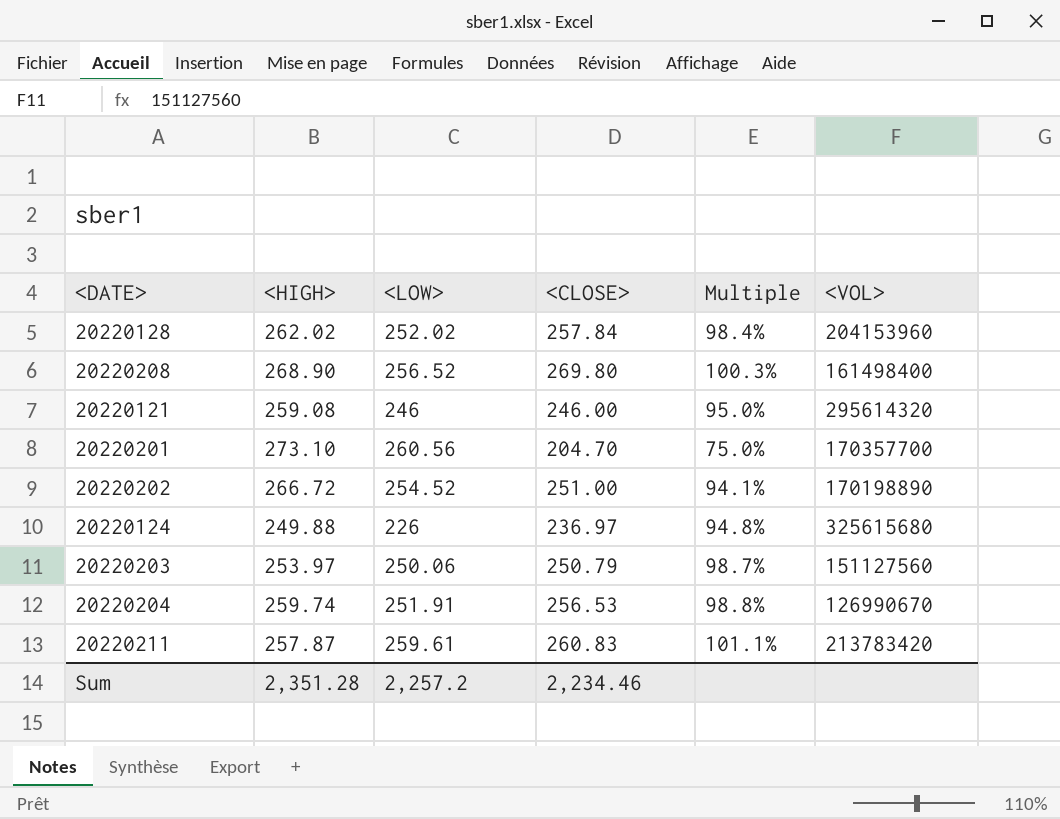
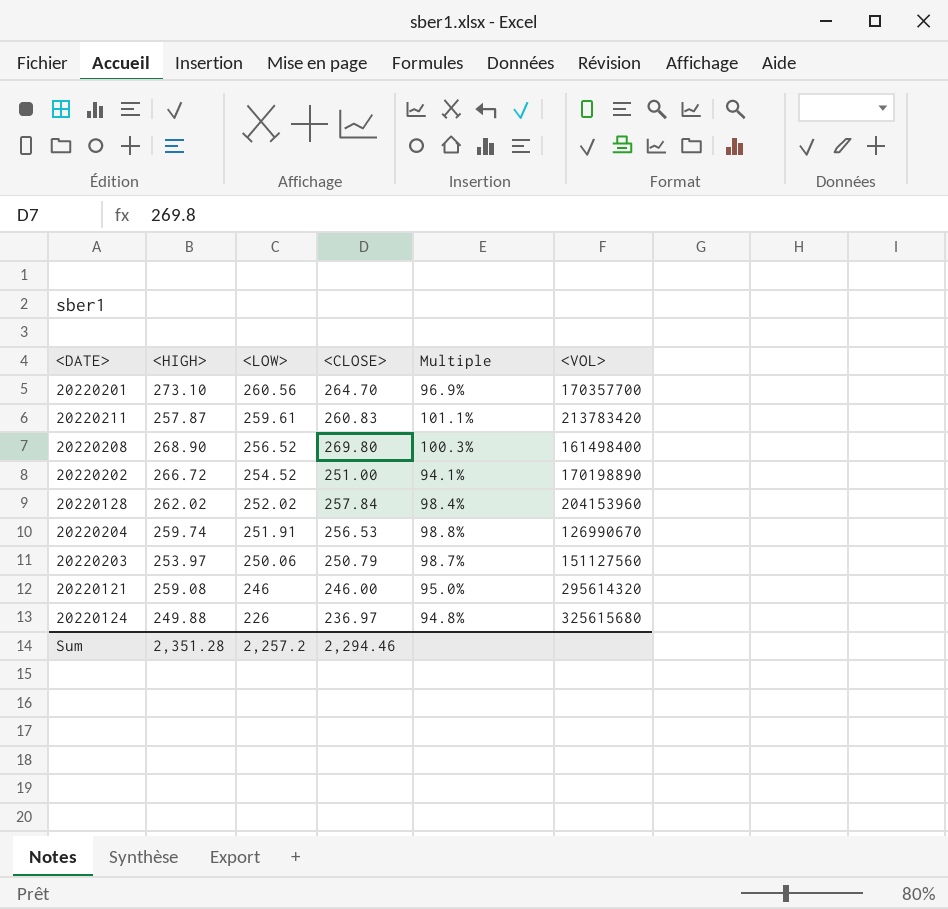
row order: none -> <LOW> descending
20220201 | <CLOSE>: 204.70 -> 264.70
20220201 | Multiple: 75.0% -> 96.9%
Sum | <CLOSE>: 2,234.46 -> 2,294.46

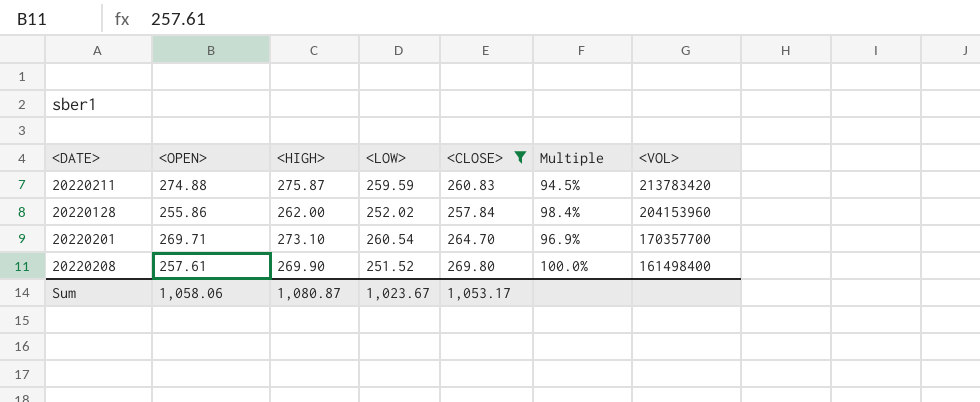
filter: none -> <CLOSE> >= 257.84
row order: <LOW> descending -> <VOL> descending
column <OPEN> | position: none -> 2
20220211 | <HIGH>: 257.87 -> 275.87
20220211 | <LOW>: 259.61 -> 259.59
20220211 | Multiple: 101.1% -> 94.5%
20220128 | <HIGH>: 262.02 -> 262.00
20220201 | <LOW>: 260.56 -> 260.54
20220208 | <HIGH>: 268.90 -> 269.90
20220208 | <LOW>: 256.52 -> 251.52
20220208 | Multiple: 100.3% -> 100.0%
Sum | <HIGH>: 2,351.28 -> 1,080.87
Sum | <LOW>: 2,257.2 -> 1,023.67
Sum | <CLOSE>: 2,294.46 -> 1,053.17

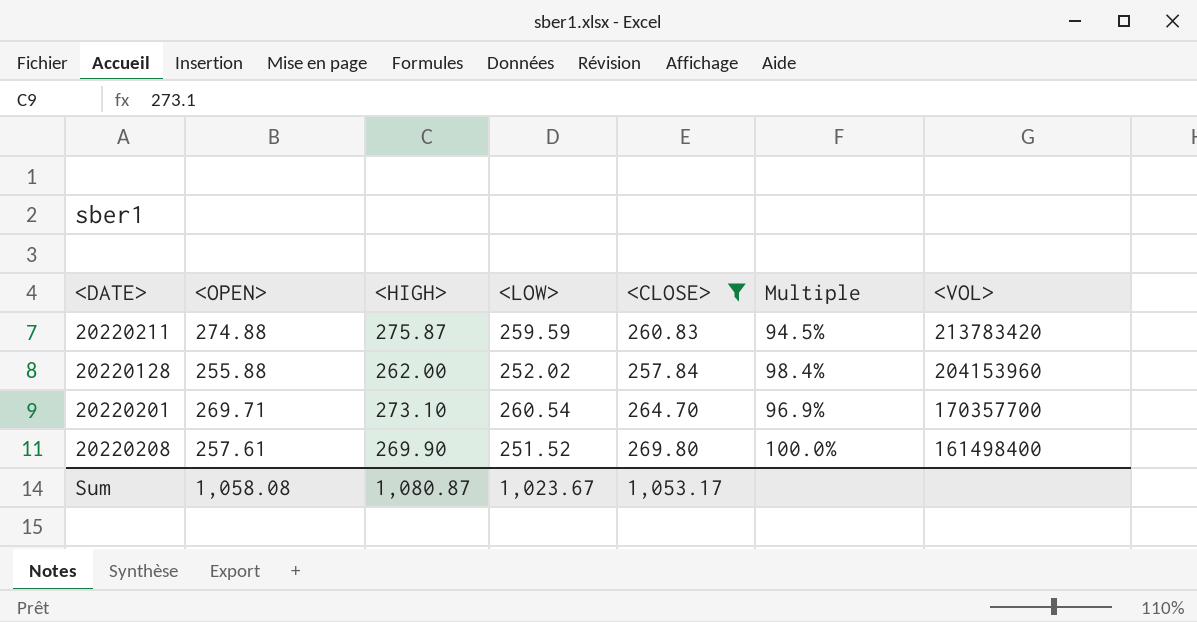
20220128 | <OPEN>: 255.86 -> 255.88
Sum | <OPEN>: 1,058.06 -> 1,058.08

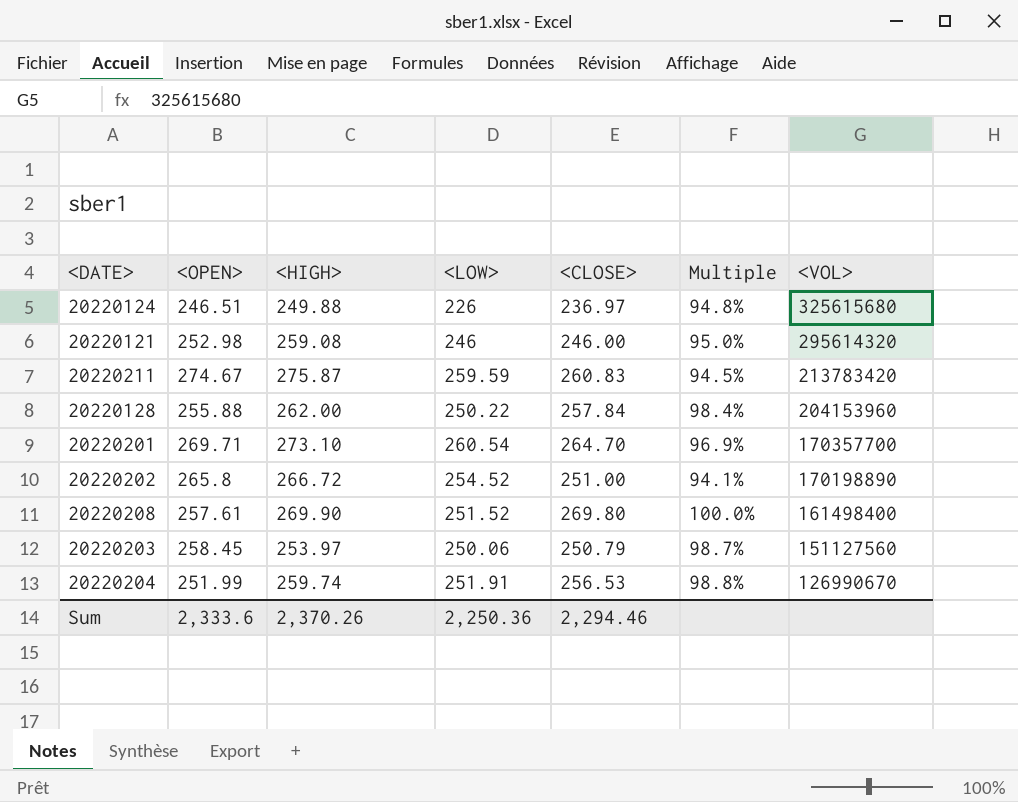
filter: <CLOSE> >= 257.84 -> none
20220211 | <OPEN>: 274.88 -> 274.67
20220128 | <LOW>: 252.02 -> 250.22
Sum | <OPEN>: 1,058.08 -> 2,333.6
Sum | <HIGH>: 1,080.87 -> 2,370.26
Sum | <LOW>: 1,023.67 -> 2,250.36
Sum | <CLOSE>: 1,053.17 -> 2,294.46

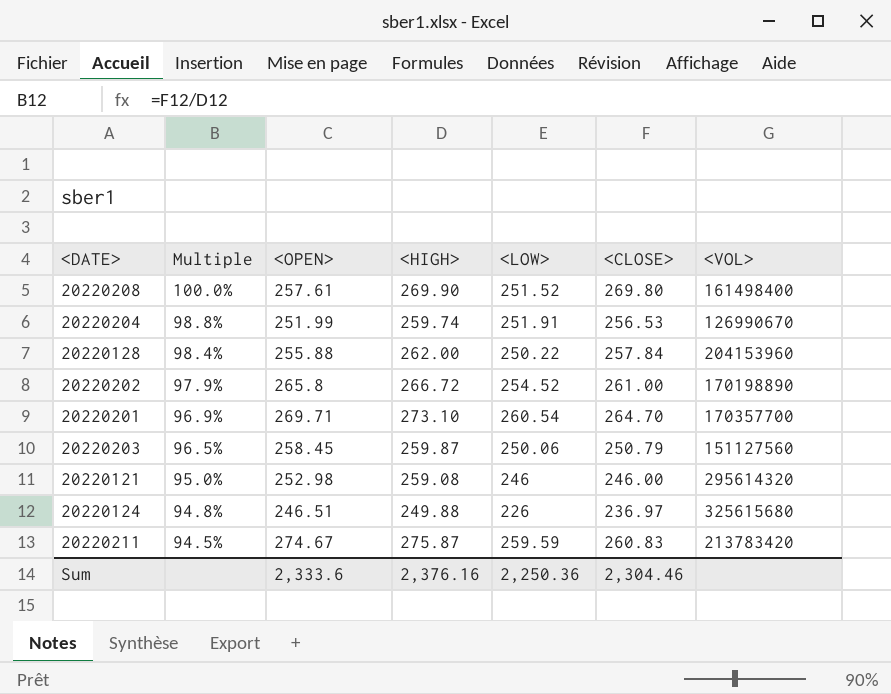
row order: <VOL> descending -> Multiple descending
column Multiple | position: 6 -> 2
20220202 | Multiple: 94.1% -> 97.9%
20220202 | <CLOSE>: 251.00 -> 261.00
20220203 | Multiple: 98.7% -> 96.5%
20220203 | <HIGH>: 253.97 -> 259.87
Sum | <HIGH>: 2,370.26 -> 2,376.16
Sum | <CLOSE>: 2,294.46 -> 2,304.46

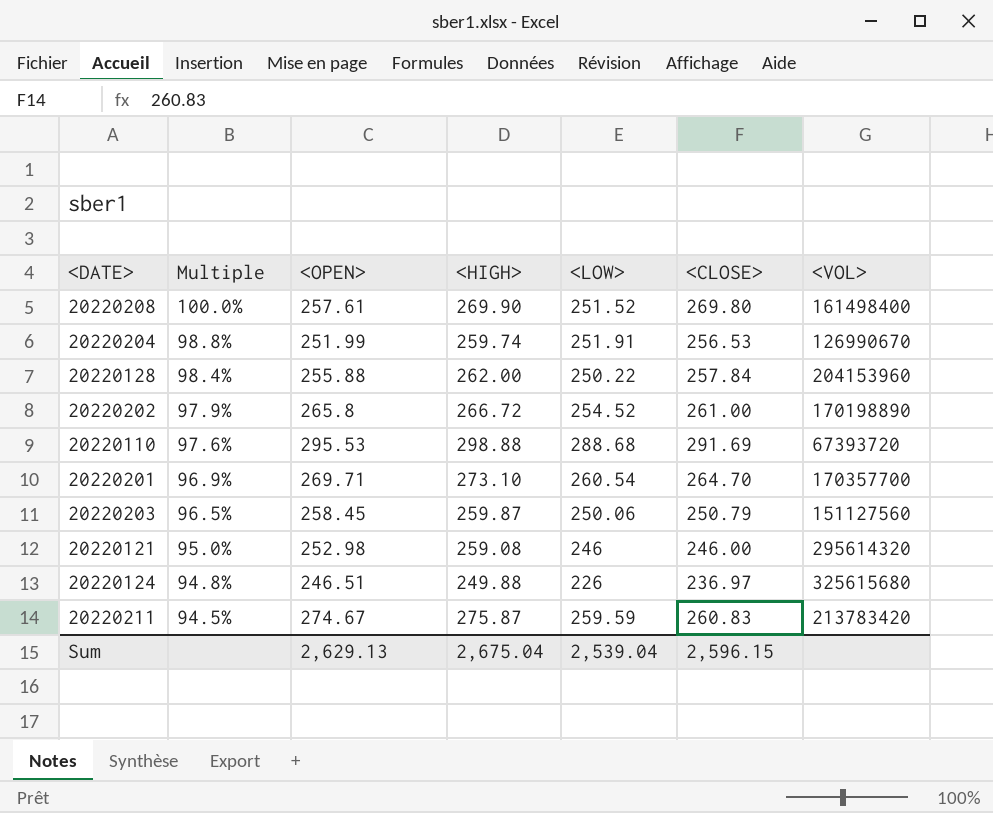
row 20220110: none -> 97.6% | 295.53 | 298.88 | 288.68 | 291.69 | 67393720
Sum | <OPEN>: 2,333.6 -> 2,629.13
Sum | <HIGH>: 2,376.16 -> 2,675.04
Sum | <LOW>: 2,250.36 -> 2,539.04
Sum | <CLOSE>: 2,304.46 -> 2,596.15

